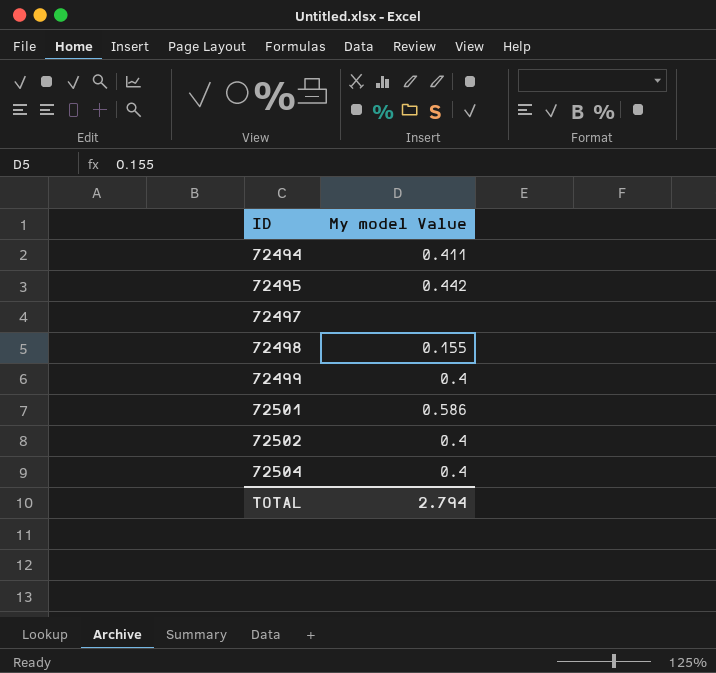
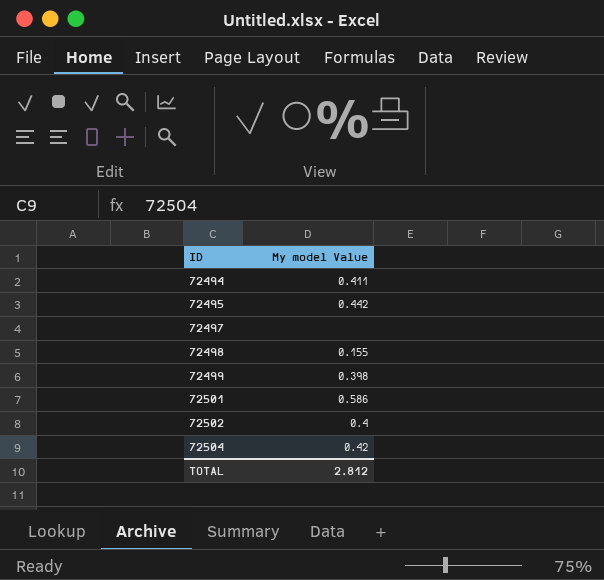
72499 | My model Value: 0.4 -> 0.398
72504 | My model Value: 0.4 -> 0.42
TOTAL | My model Value: 2.794 -> 2.812

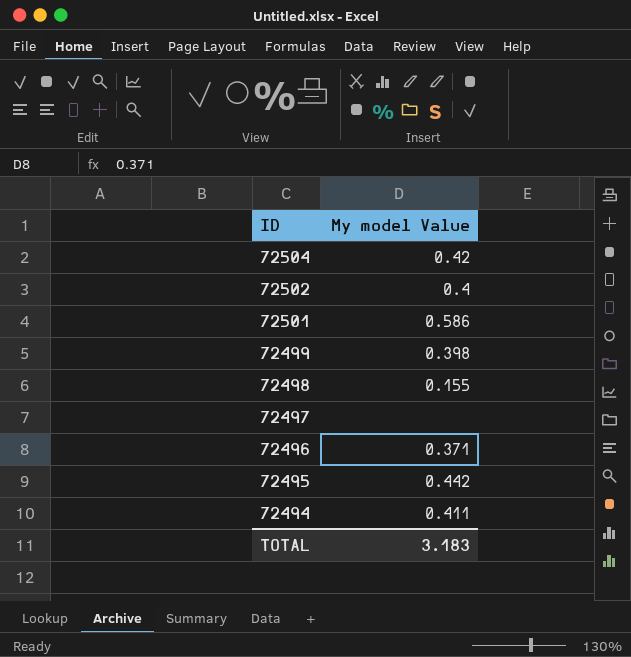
row order: ID ascending -> ID descending
row 72496: none -> 0.371
TOTAL | My model Value: 2.812 -> 3.183

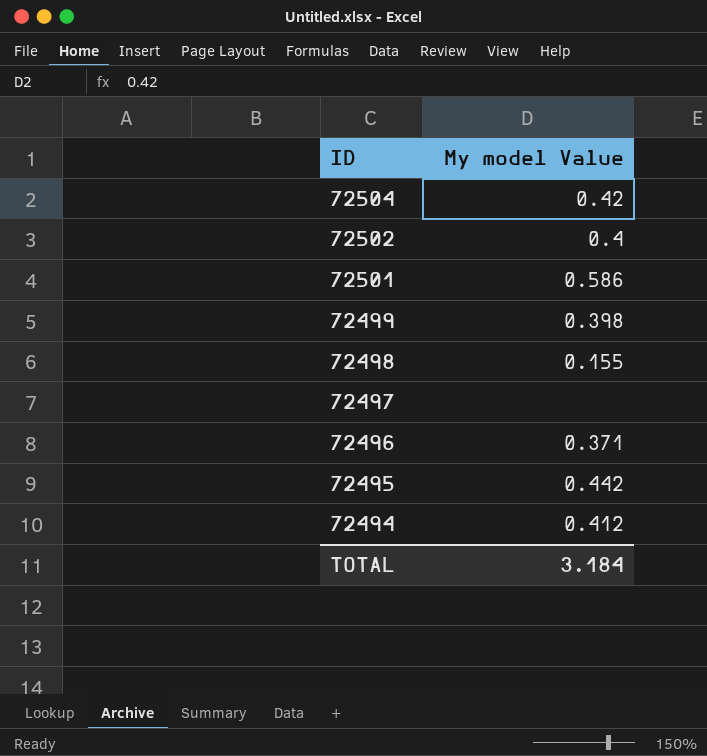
72494 | My model Value: 0.411 -> 0.412
TOTAL | My model Value: 3.183 -> 3.184

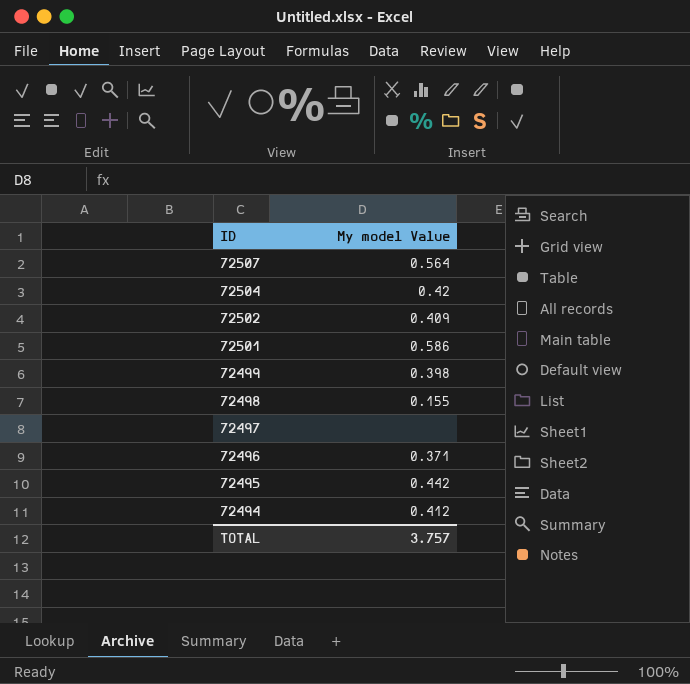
row 72507: none -> 0.564
72502 | My model Value: 0.4 -> 0.409
TOTAL | My model Value: 3.184 -> 3.757

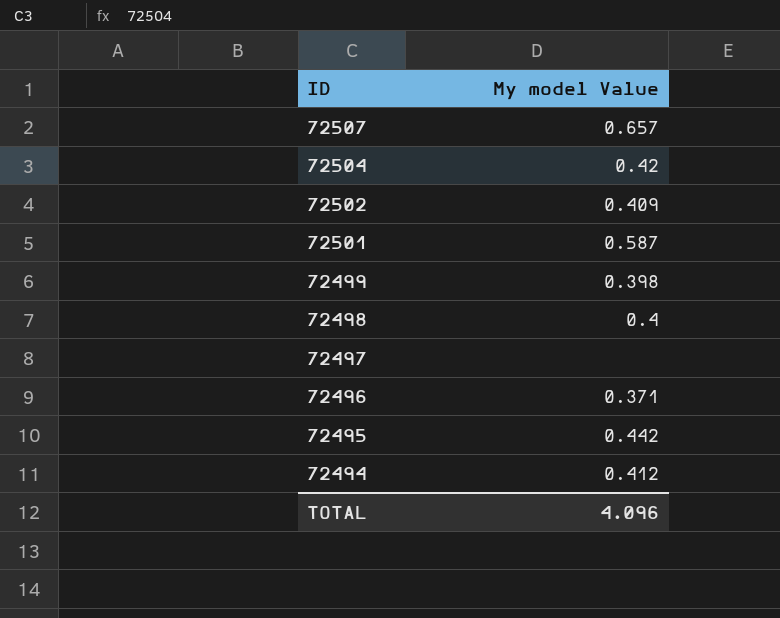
72507 | My model Value: 0.564 -> 0.657
72501 | My model Value: 0.586 -> 0.587
72498 | My model Value: 0.155 -> 0.4
TOTAL | My model Value: 3.757 -> 4.096

